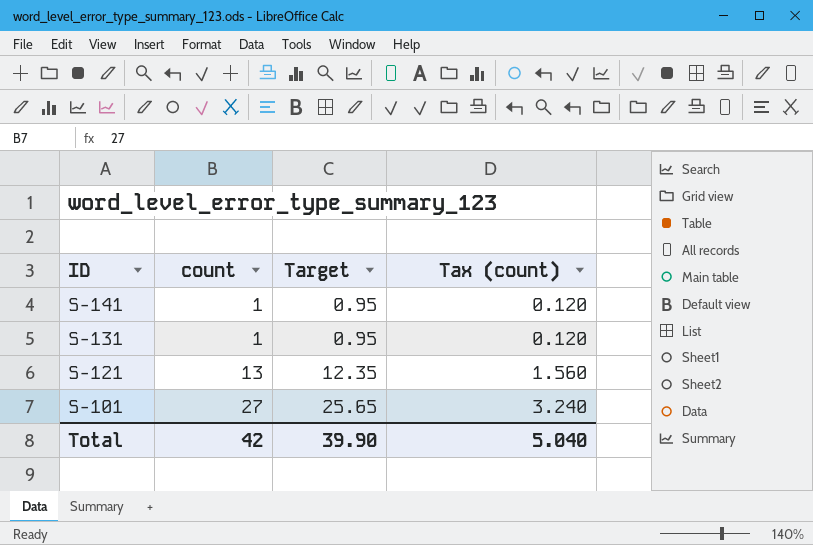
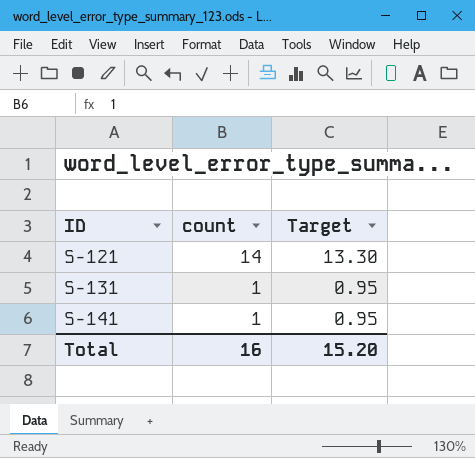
row order: ID descending -> ID ascending
column Tax (count) | formula: [count] * 0.12 -> none
row S-101: 27 | 25.65 | 3.240 -> none
S-121 | count: 13 -> 14
S-121 | Target: 12.35 -> 13.30
Total | count: 42 -> 16
Total | Target: 39.90 -> 15.20

